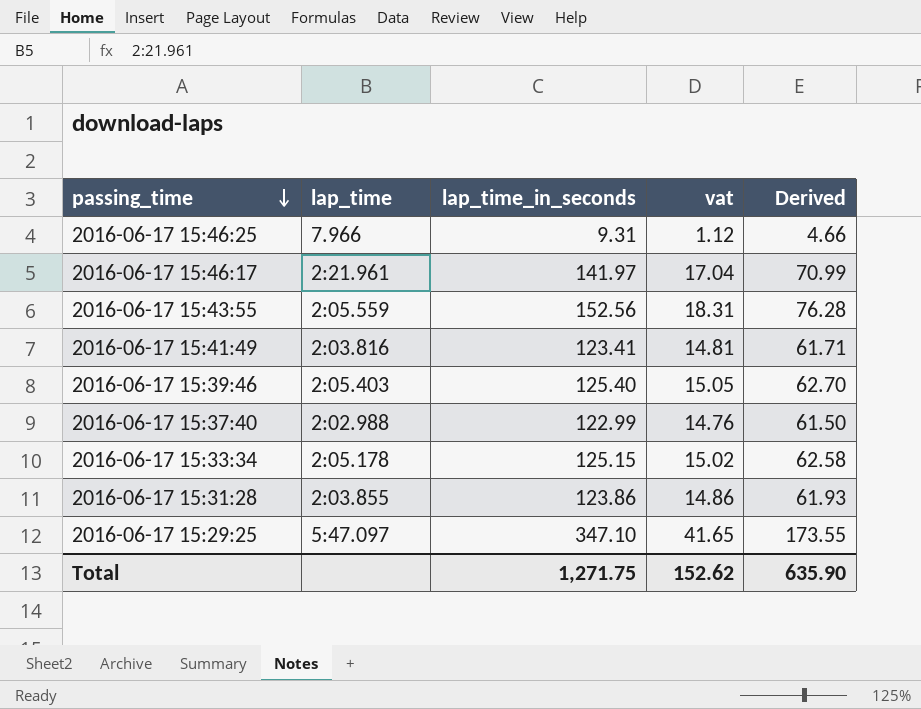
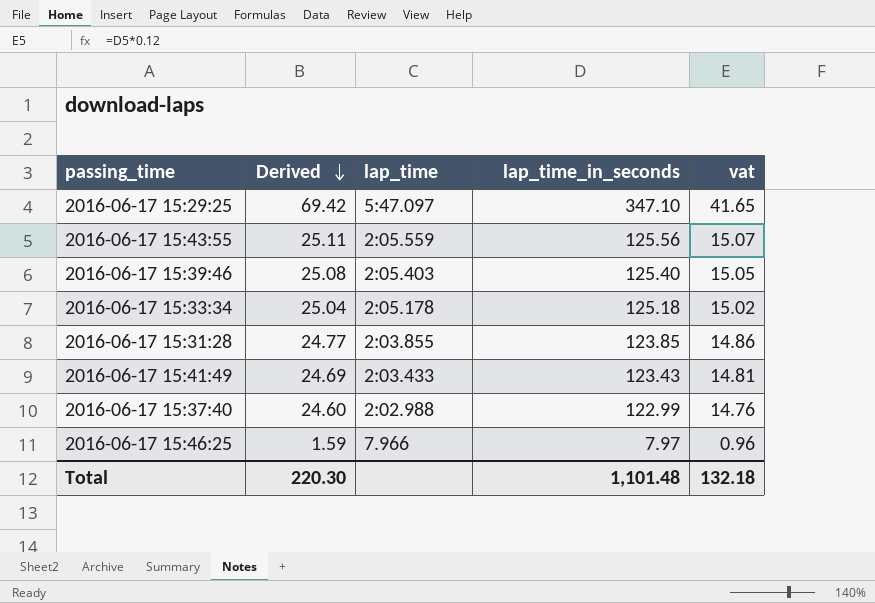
row order: passing_time descending -> Derived descending
column Derived | formula: [lap_time_in_seconds] * 0.5 -> [lap_time_in_seconds] * 0.2
column Derived | position: 5 -> 2
row 2016-06-17 15:46:17: 2:21.961 | 141.97 | 17.04 | 70.99 -> none
2016-06-17 15:43:55 | lap_time_in_seconds: 152.56 -> 125.56
2016-06-17 15:43:55 | vat: 18.31 -> 15.07
2016-06-17 15:33:34 | lap_time_in_seconds: 125.15 -> 125.18
2016-06-17 15:31:28 | lap_time_in_seconds: 123.86 -> 123.85
2016-06-17 15:41:49 | lap_time: 2:03.816 -> 2:03.433
2016-06-17 15:41:49 | lap_time_in_seconds: 123.41 -> 123.43
2016-06-17 15:46:25 | lap_time_in_seconds: 9.31 -> 7.97
2016-06-17 15:46:25 | vat: 1.12 -> 0.96
Total | Derived: 635.90 -> 220.30
Total | lap_time_in_seconds: 1,271.75 -> 1,101.48
Total | vat: 152.62 -> 132.18

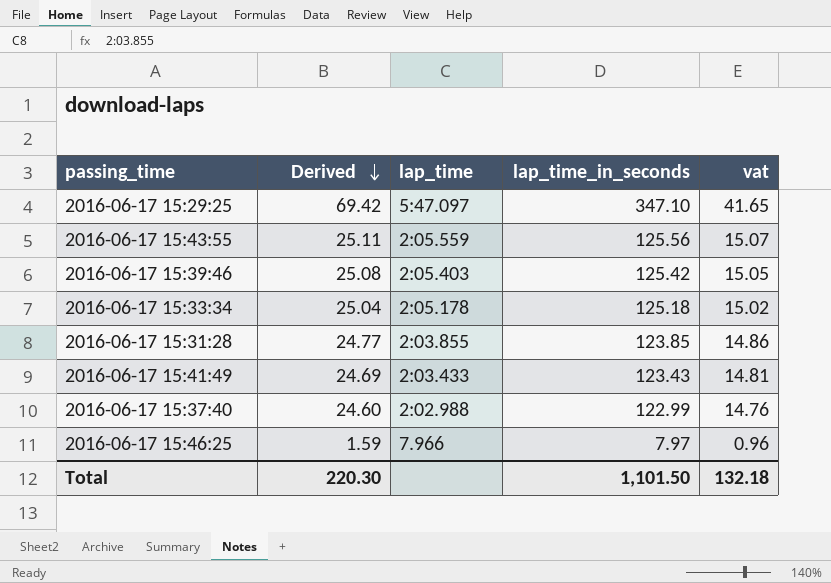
2016-06-17 15:39:46 | lap_time_in_seconds: 125.40 -> 125.42
Total | lap_time_in_seconds: 1,101.48 -> 1,101.50

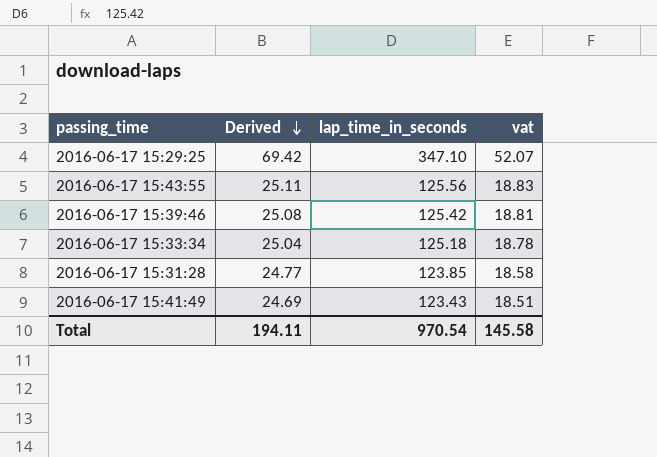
column lap_time | position: 3 -> none
column vat | formula: [lap_time_in_seconds] * 0.12 -> [lap_time_in_seconds] * 0.15
row 2016-06-17 15:37:40: 24.60 | 2:02.988 | 122.99 | 14.76 -> none
row 2016-06-17 15:46:25: 1.59 | 7.966 | 7.97 | 0.96 -> none
Total | Derived: 220.30 -> 194.11
Total | lap_time_in_seconds: 1,101.50 -> 970.54
Total | vat: 132.18 -> 145.58

